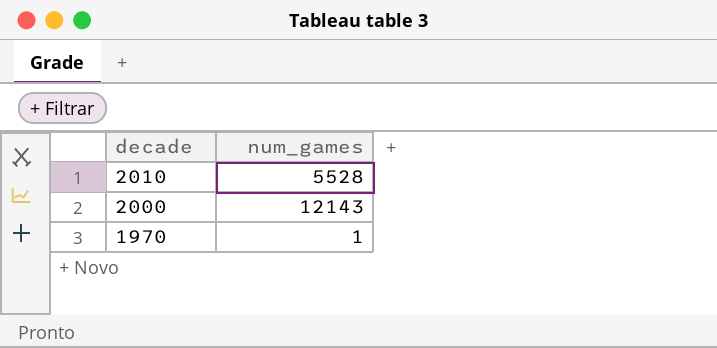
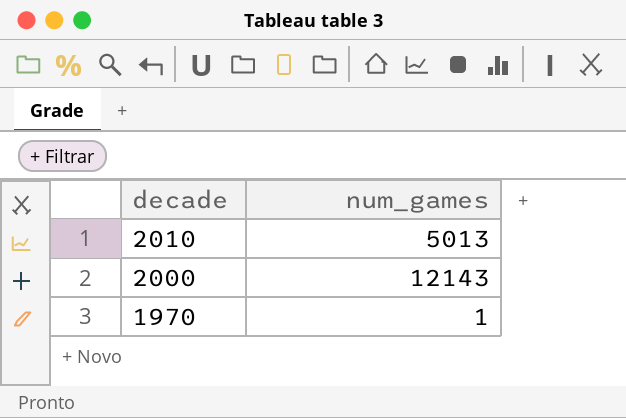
2010 | num_games: 5528 -> 5013

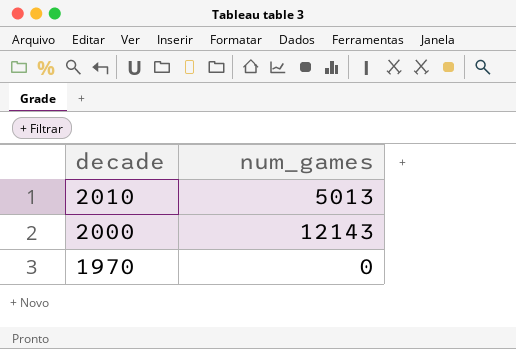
1970 | num_games: 1 -> 0

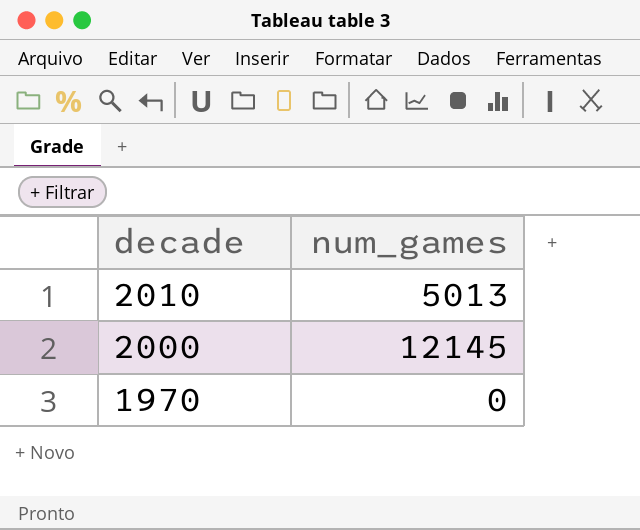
2000 | num_games: 12143 -> 12145

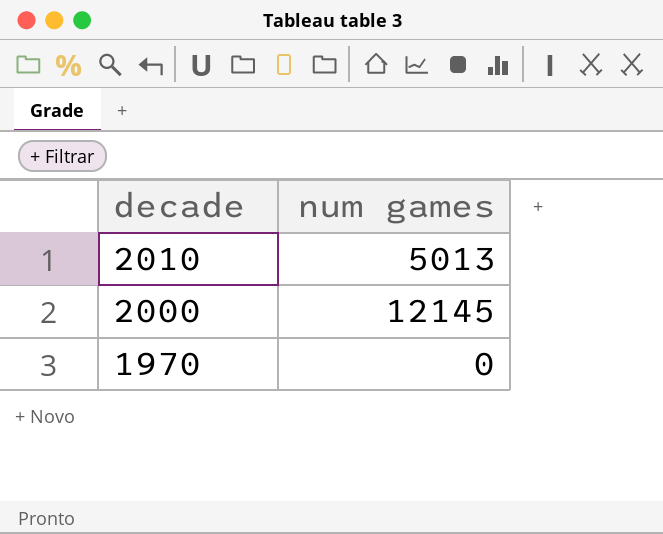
column name: num_games -> num games

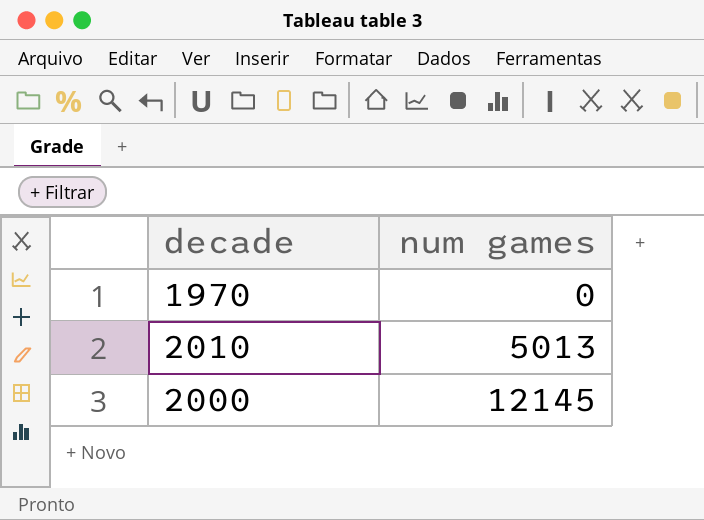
row order: decade descending -> num games ascending

